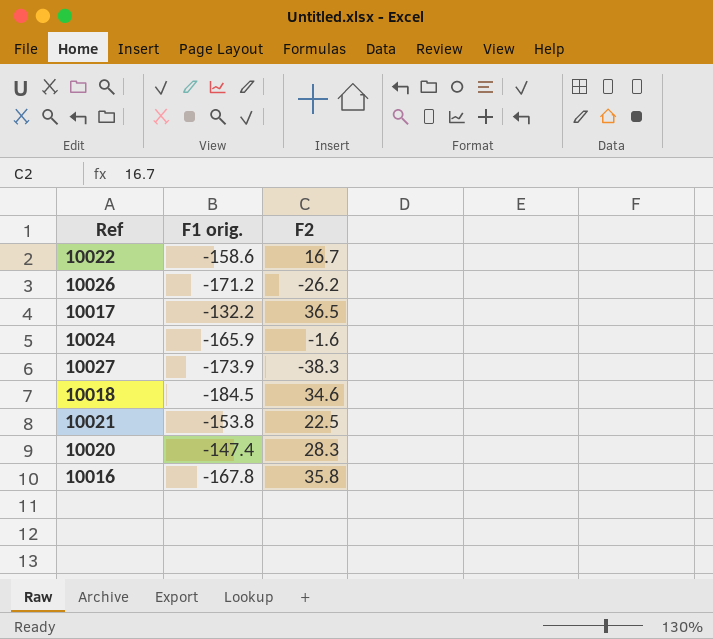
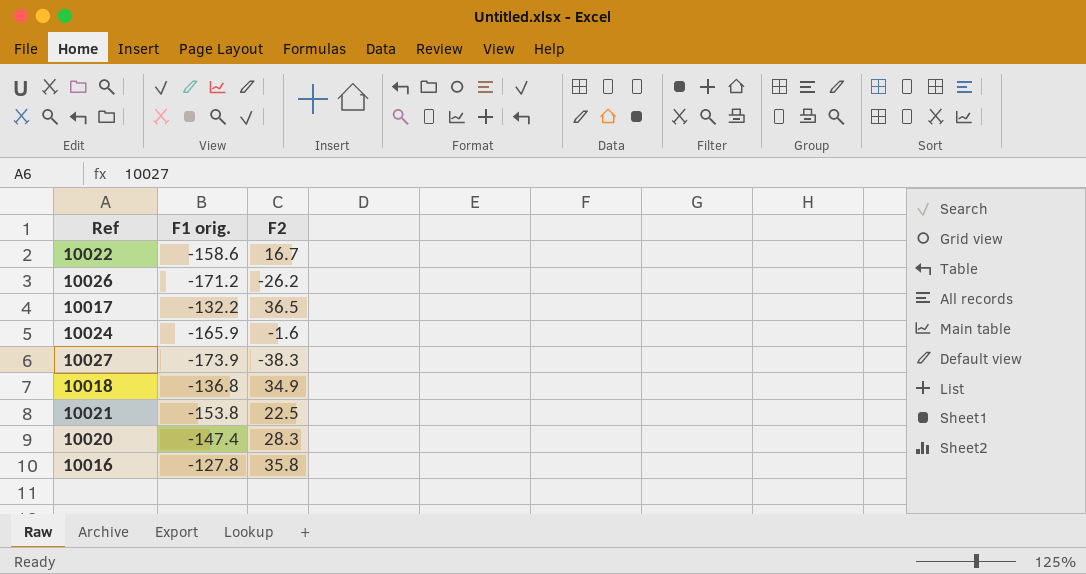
10018 | F1 orig.: -184.5 -> -136.8
10018 | F2: 34.6 -> 34.9
10016 | F1 orig.: -167.8 -> -127.8

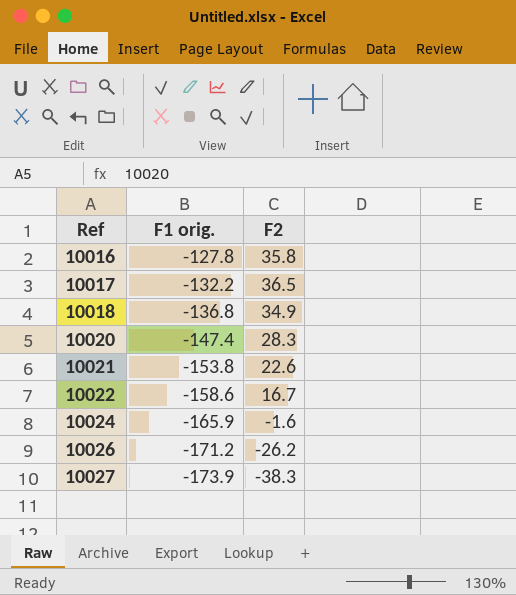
row order: none -> Ref ascending
10021 | F2: 22.5 -> 22.6

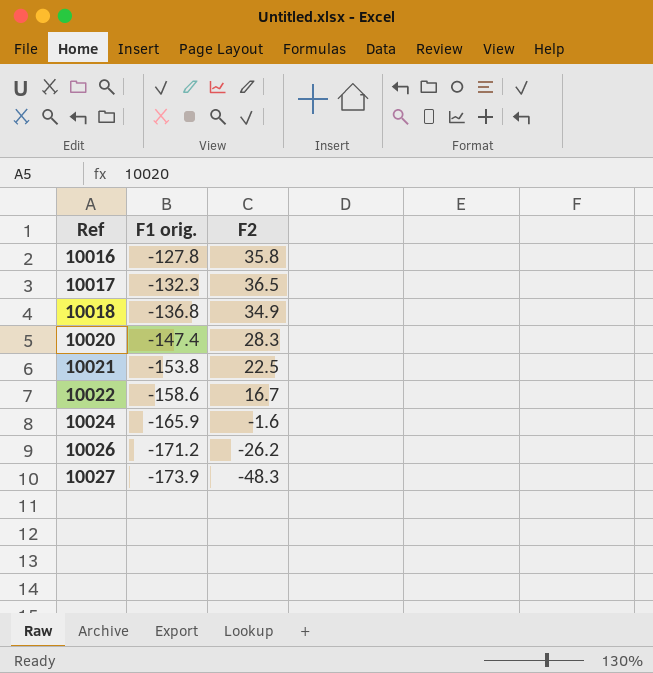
10017 | F1 orig.: -132.2 -> -132.3
10021 | F2: 22.6 -> 22.5
10027 | F2: -38.3 -> -48.3

